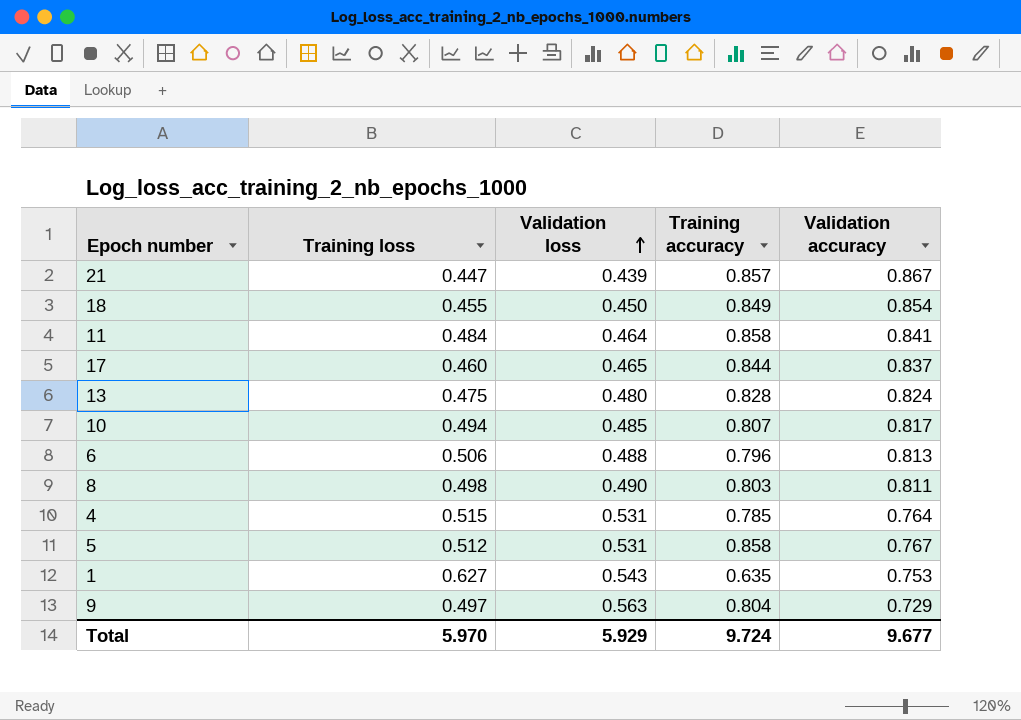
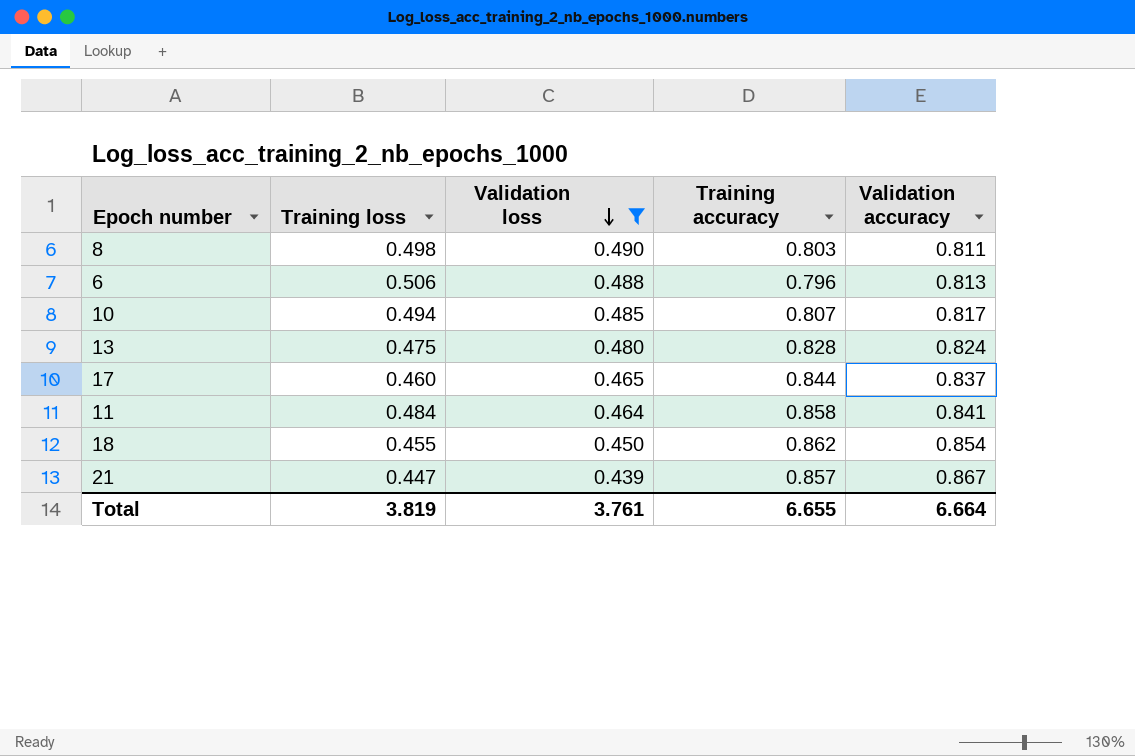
filter: none -> Validation loss <= 0.490
row order: Validation loss ascending -> Validation loss descending
18 | Training accuracy: 0.849 -> 0.862
Total | Training loss: 5.970 -> 3.819
Total | Validation loss: 5.929 -> 3.761
Total | Training accuracy: 9.724 -> 6.655
Total | Validation accuracy: 9.677 -> 6.664

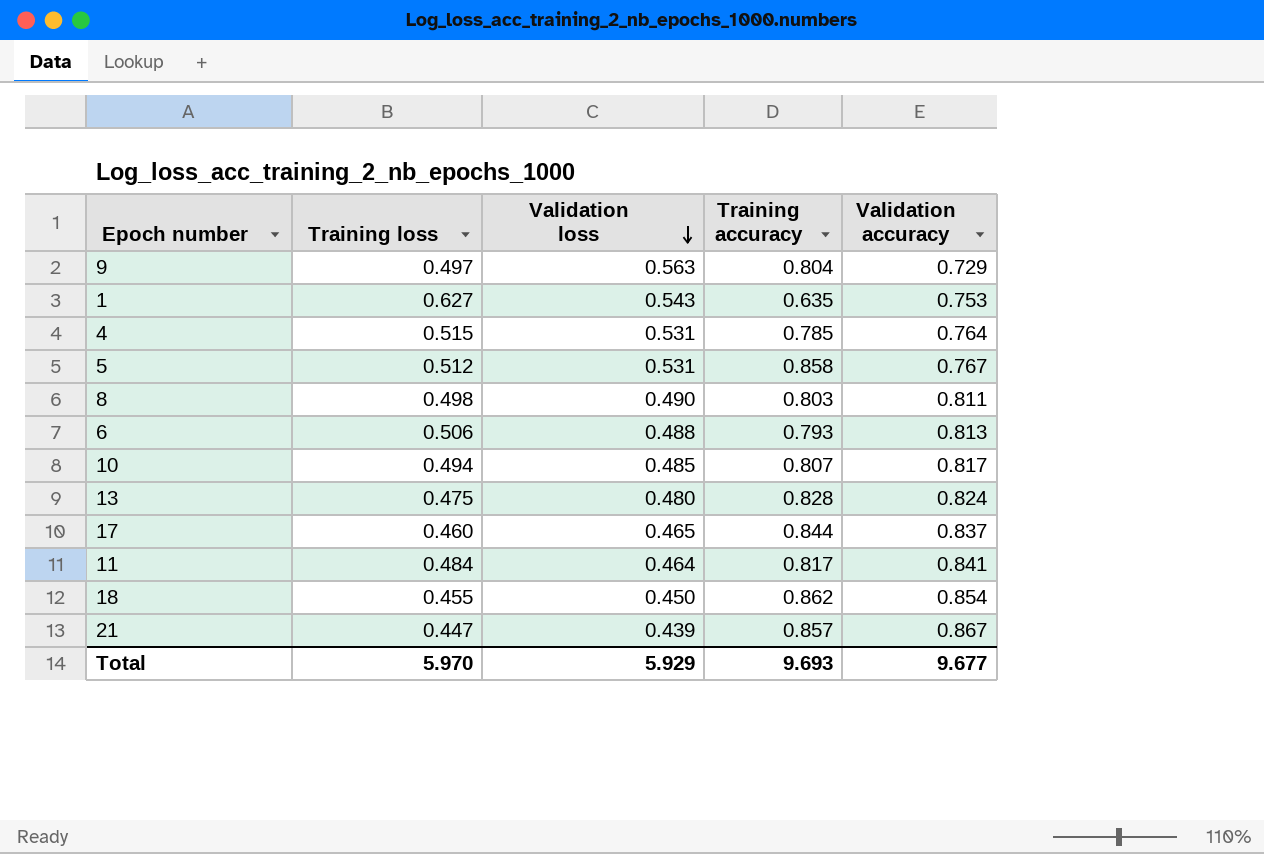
filter: Validation loss <= 0.490 -> none
6 | Training accuracy: 0.796 -> 0.793
11 | Training accuracy: 0.858 -> 0.817
Total | Training loss: 3.819 -> 5.970
Total | Validation loss: 3.761 -> 5.929
Total | Training accuracy: 6.655 -> 9.693
Total | Validation accuracy: 6.664 -> 9.677

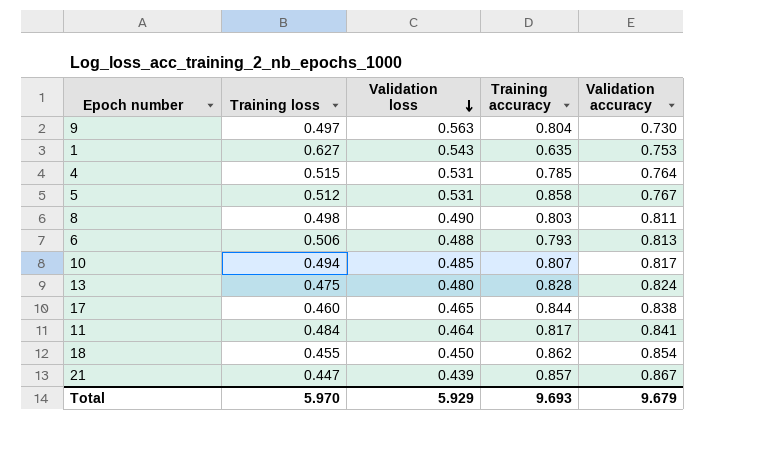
9 | Validation accuracy: 0.729 -> 0.730
17 | Validation accuracy: 0.837 -> 0.838
Total | Validation accuracy: 9.677 -> 9.679

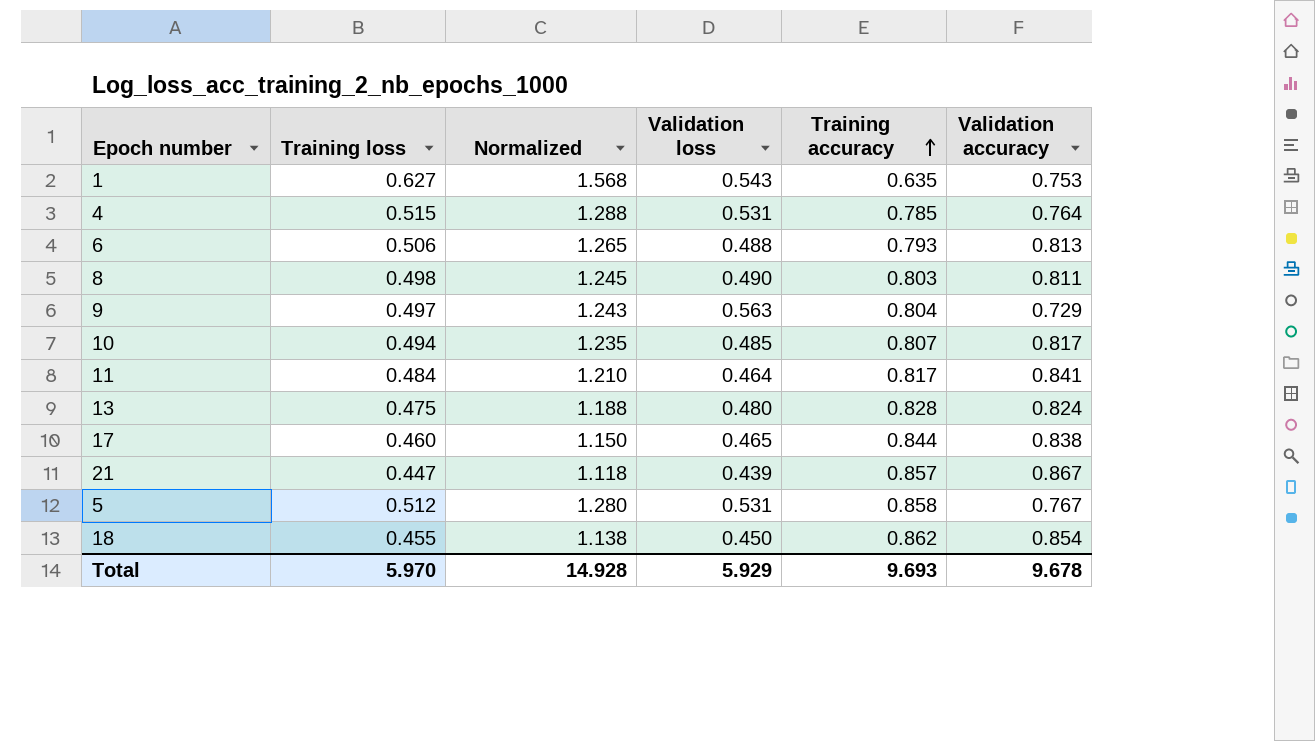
row order: Validation loss descending -> Training accuracy ascending
column Normalized | formula: none -> [Training loss] * 2.5
9 | Validation accuracy: 0.730 -> 0.729
Total | Validation accuracy: 9.679 -> 9.678

